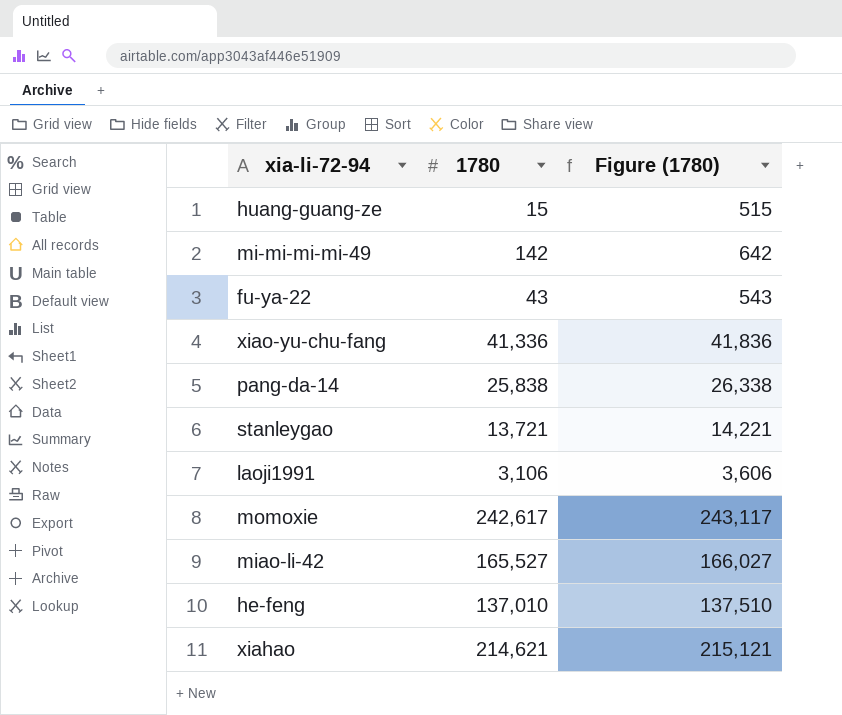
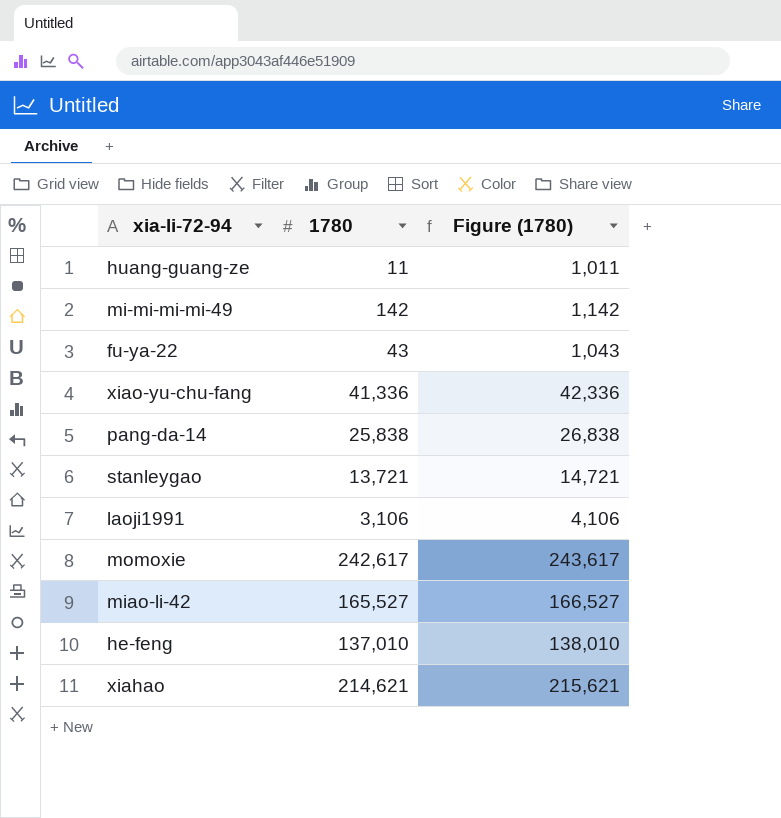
column Figure (1780) | formula: [1780] + 500 -> [1780] + 1000
huang-guang-ze | 1780: 15 -> 11

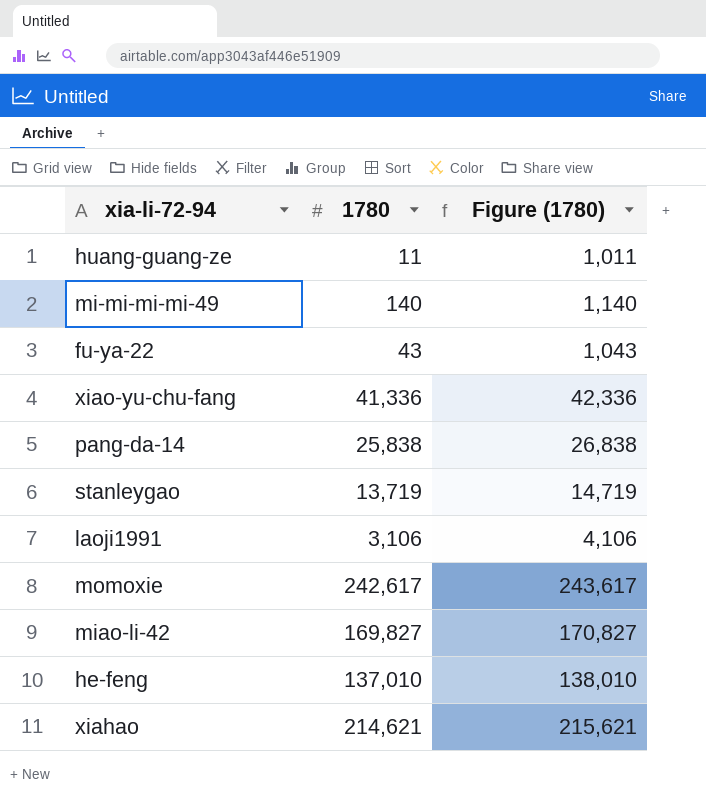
mi-mi-mi-mi-49 | 1780: 142 -> 140
mi-mi-mi-mi-49 | Figure (1780): 1,142 -> 1,140
stanleygao | 1780: 13,721 -> 13,719
stanleygao | Figure (1780): 14,721 -> 14,719
miao-li-42 | 1780: 165,527 -> 169,827
miao-li-42 | Figure (1780): 166,527 -> 170,827

